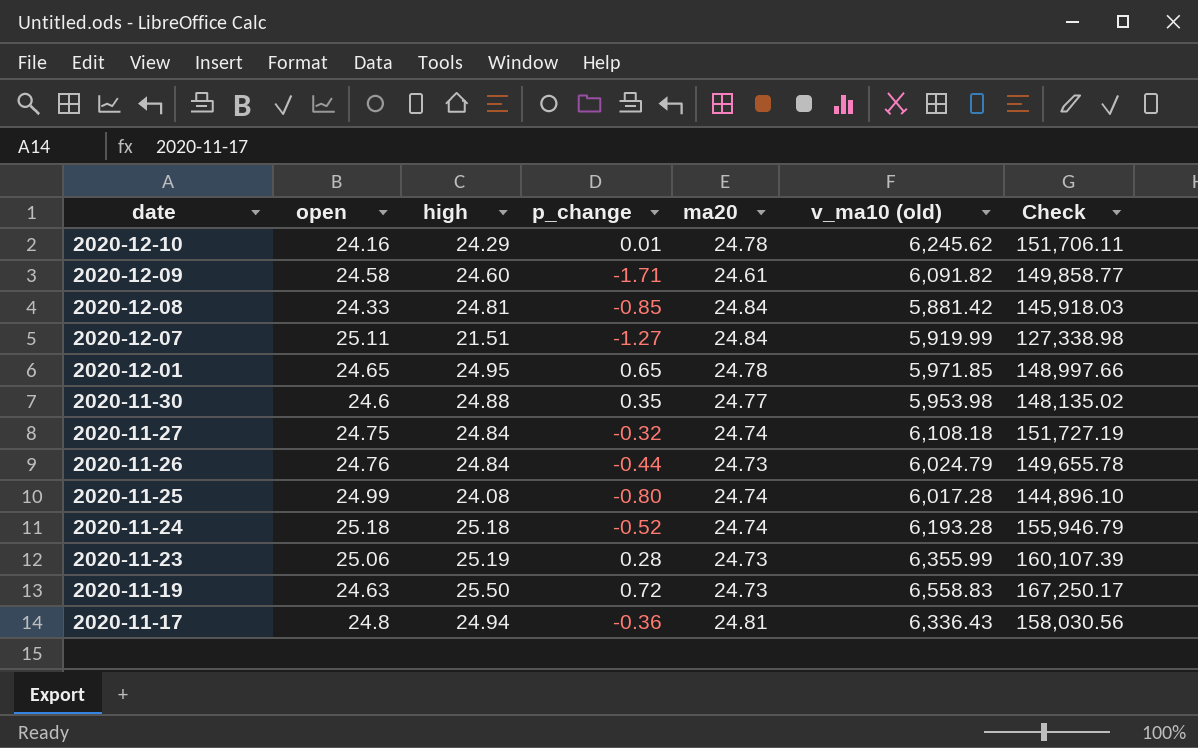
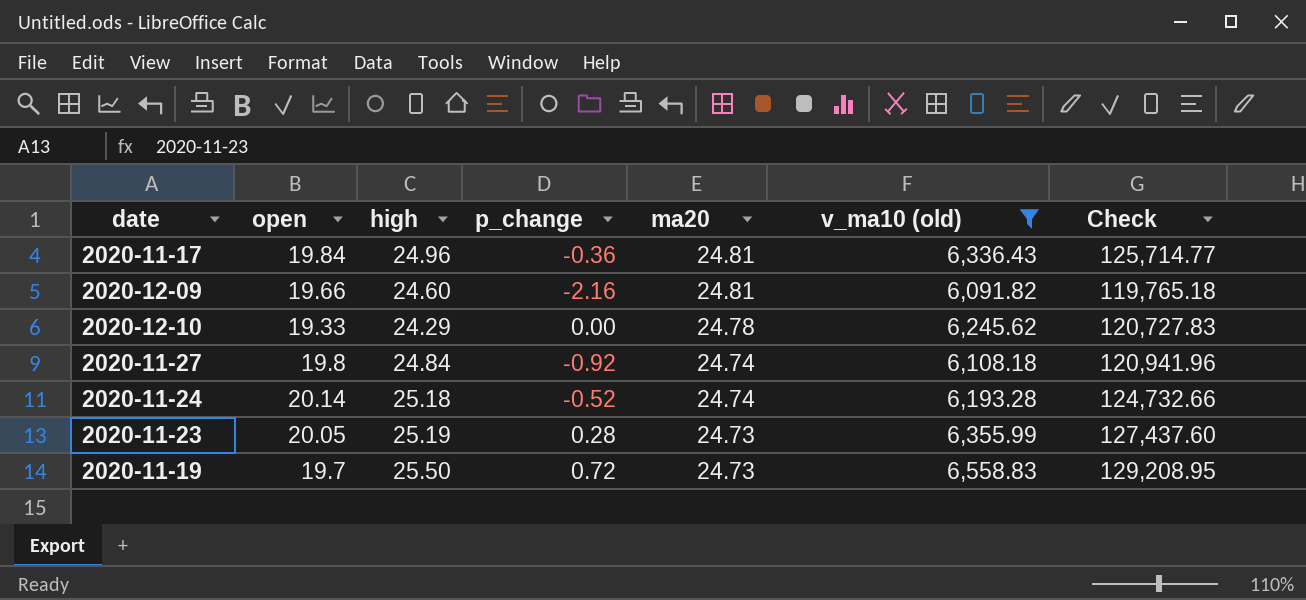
filter: none -> v_ma10 (old) >= 6,091.82
row order: date descending -> ma20 descending
column Check | formula: [high] * [v_ma10 (old)] -> [open] * [v_ma10 (old)]
2020-11-17 | open: 24.8 -> 19.84
2020-11-17 | high: 24.94 -> 24.96
2020-12-09 | open: 24.58 -> 19.66
2020-12-09 | p_change: -1.71 -> -2.16
2020-12-09 | ma20: 24.61 -> 24.81
2020-12-10 | open: 24.16 -> 19.33
2020-12-10 | p_change: 0.01 -> 0.00
2020-11-27 | open: 24.75 -> 19.8
2020-11-27 | p_change: -0.32 -> -0.92
2020-11-24 | open: 25.18 -> 20.14
2020-11-23 | open: 25.06 -> 20.05
2020-11-19 | open: 24.63 -> 19.7

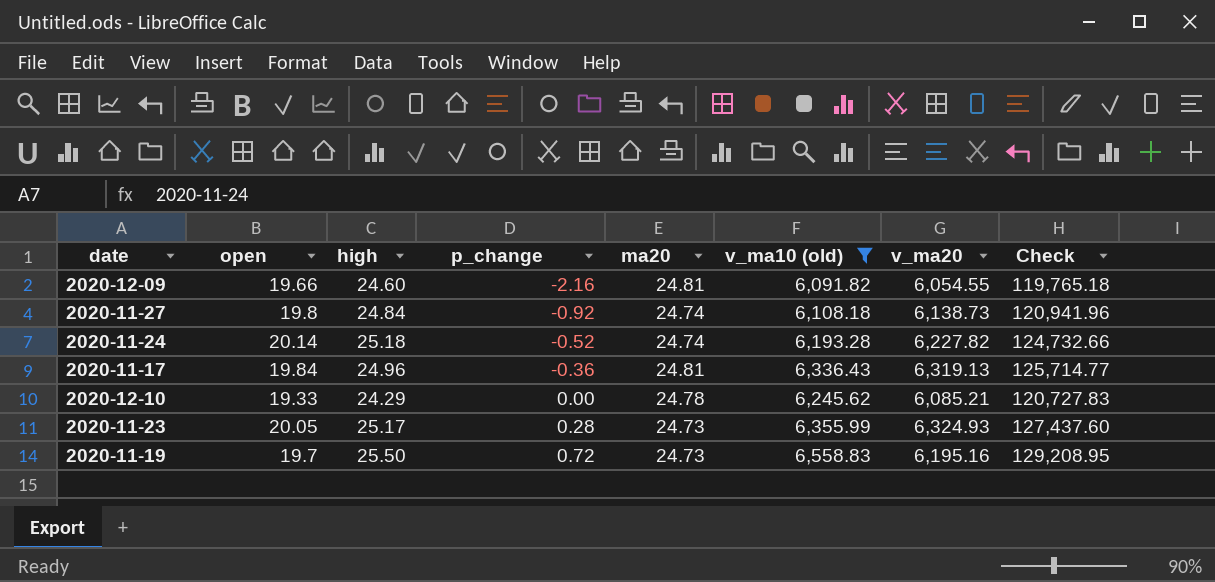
row order: ma20 descending -> p_change ascending
column v_ma20 | position: none -> 7
2020-11-23 | high: 25.19 -> 25.17

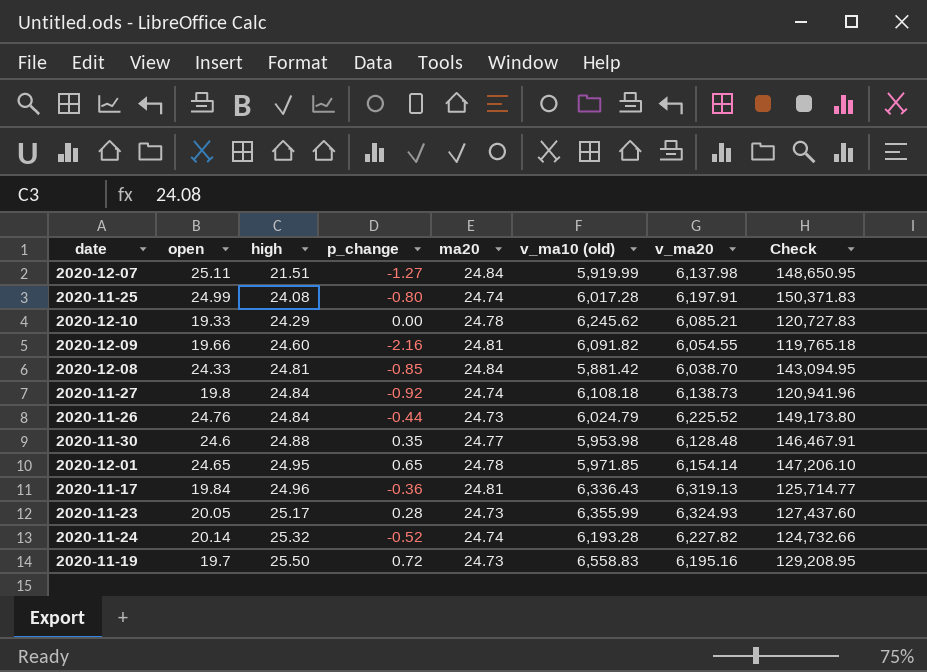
filter: v_ma10 (old) >= 6,091.82 -> none
row order: p_change ascending -> high ascending
2020-11-24 | high: 25.18 -> 25.32

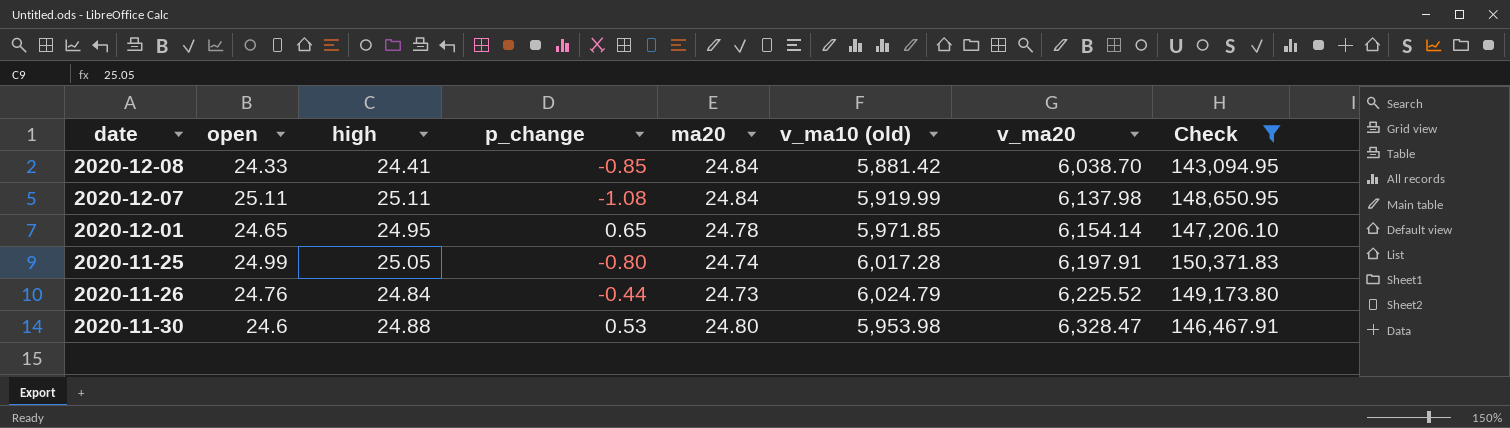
filter: none -> Check >= 143,094.95
row order: high ascending -> v_ma20 ascending
2020-12-08 | high: 24.81 -> 24.41
2020-12-07 | high: 21.51 -> 25.11
2020-12-07 | p_change: -1.27 -> -1.08
2020-11-25 | high: 24.08 -> 25.05
2020-11-30 | p_change: 0.35 -> 0.53
2020-11-30 | ma20: 24.77 -> 24.80
2020-11-30 | v_ma20: 6,128.48 -> 6,328.47

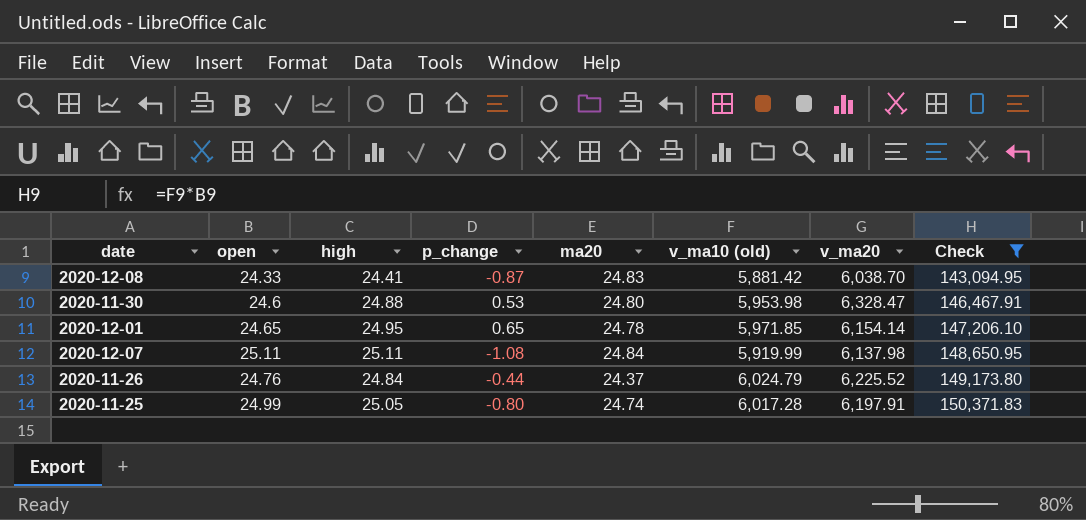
row order: v_ma20 ascending -> Check ascending
2020-12-08 | p_change: -0.85 -> -0.87
2020-12-08 | ma20: 24.84 -> 24.83
2020-11-26 | ma20: 24.73 -> 24.37

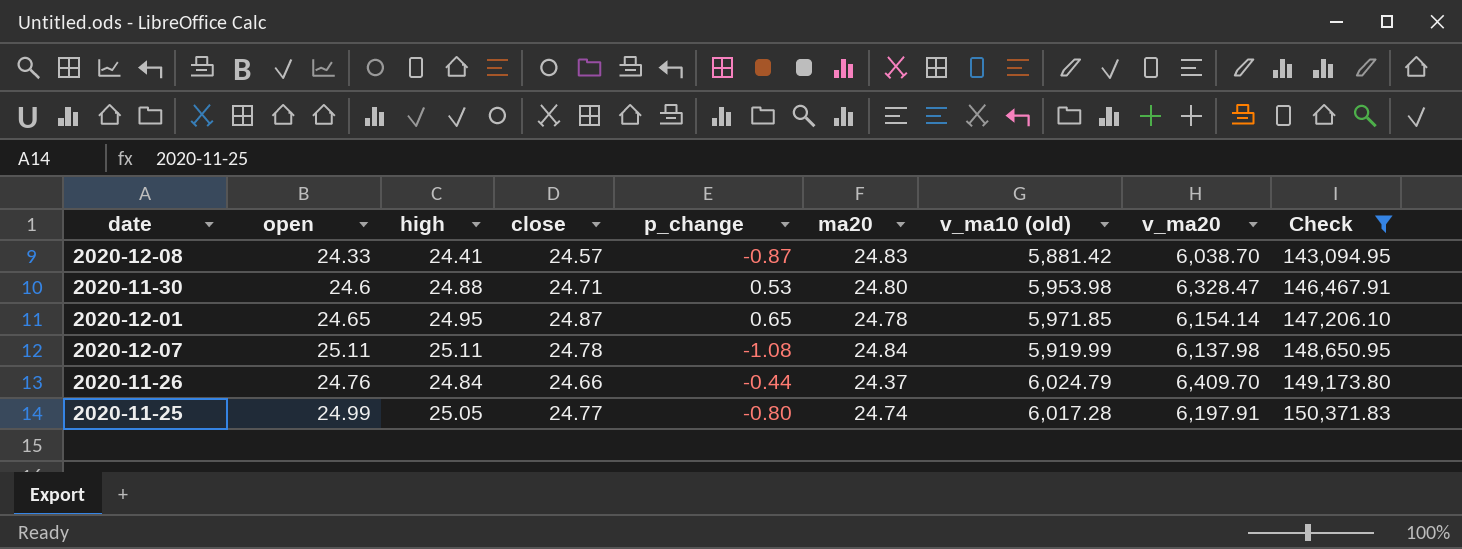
column close | position: none -> 4
2020-11-26 | v_ma20: 6,225.52 -> 6,409.70

